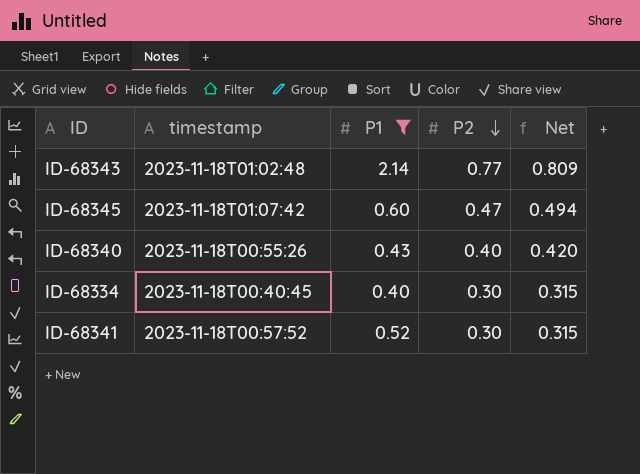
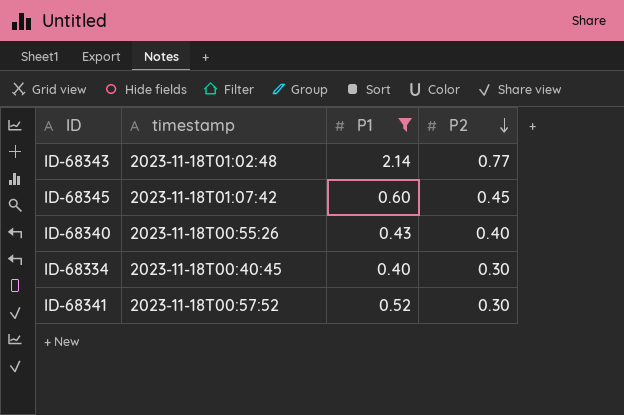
column Net | formula: [P2] * 1.05 -> none
ID-68345 | P2: 0.47 -> 0.45

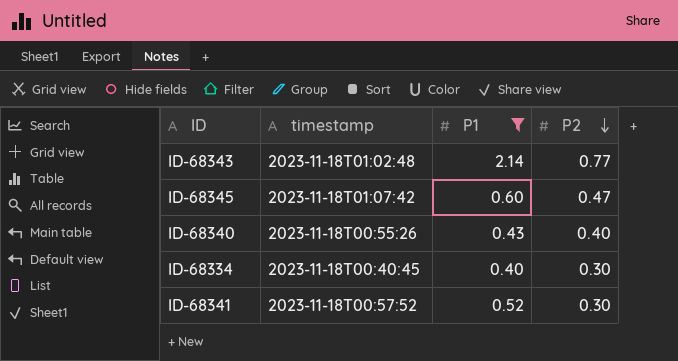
ID-68345 | P2: 0.45 -> 0.47

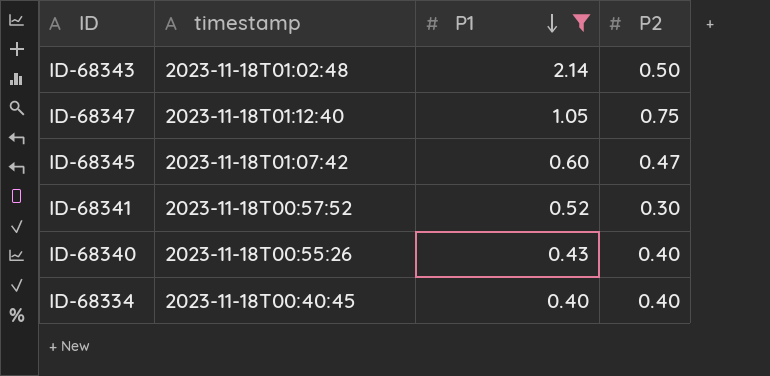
row order: P2 descending -> P1 descending
ID-68343 | P2: 0.77 -> 0.50
row ID-68347: none -> 2023-11-18T01:12:40 | 1.05 | 0.75
ID-68334 | P2: 0.30 -> 0.40

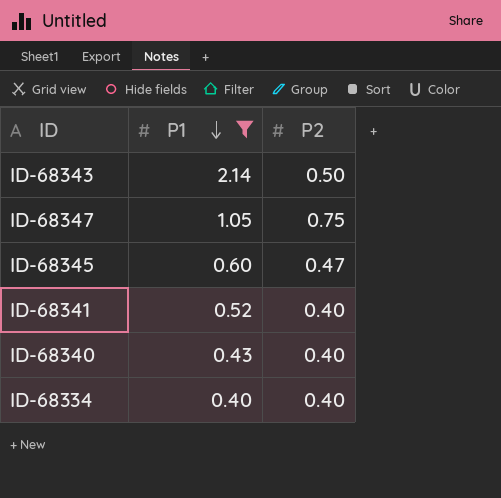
column timestamp | position: 2 -> none
ID-68341 | P2: 0.30 -> 0.40

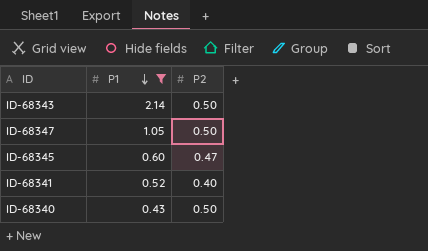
row ID-68334: 0.40 | 0.40 -> none
ID-68347 | P2: 0.75 -> 0.50
ID-68340 | P2: 0.40 -> 0.50

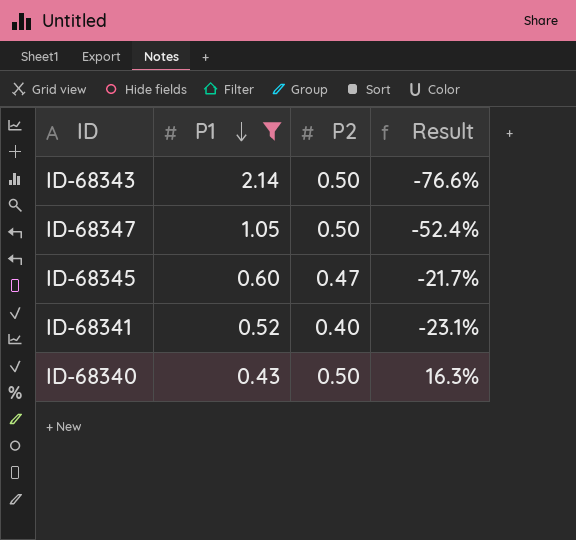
column Result | formula: none -> ([P2] - [P1]) / [P1]

